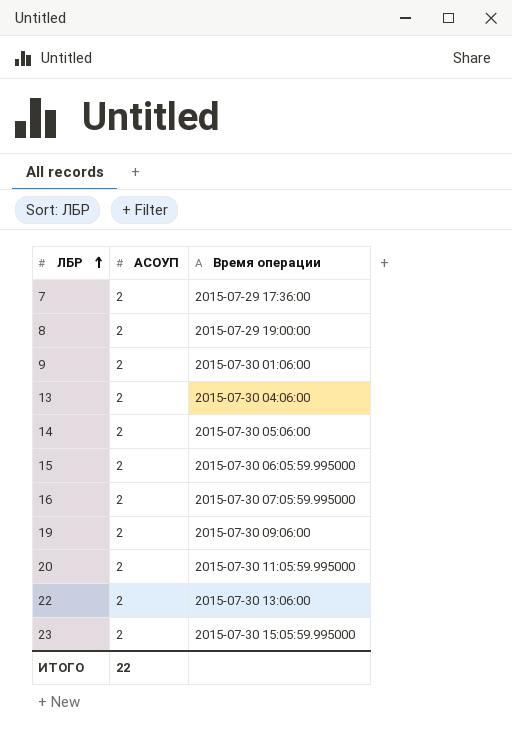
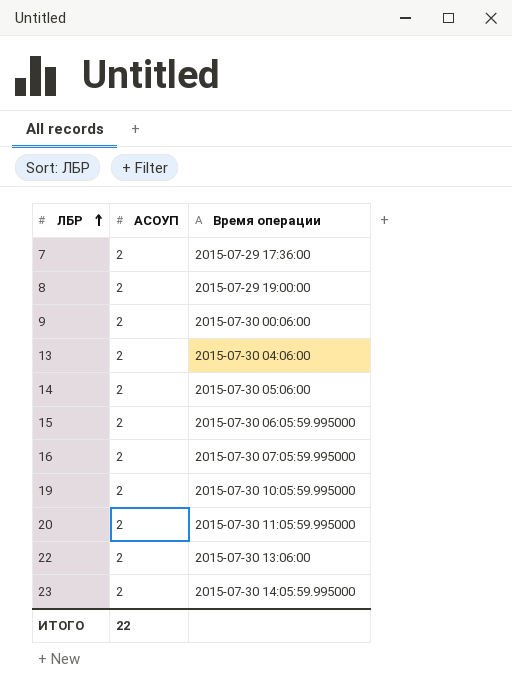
9 | Время операции: 2015-07-30 01:06:00 -> 2015-07-30 00:06:00
19 | Время операции: 2015-07-30 09:06:00 -> 2015-07-30 10:05:59.995000
23 | Время операции: 2015-07-30 15:05:59.995000 -> 2015-07-30 14:05:59.995000

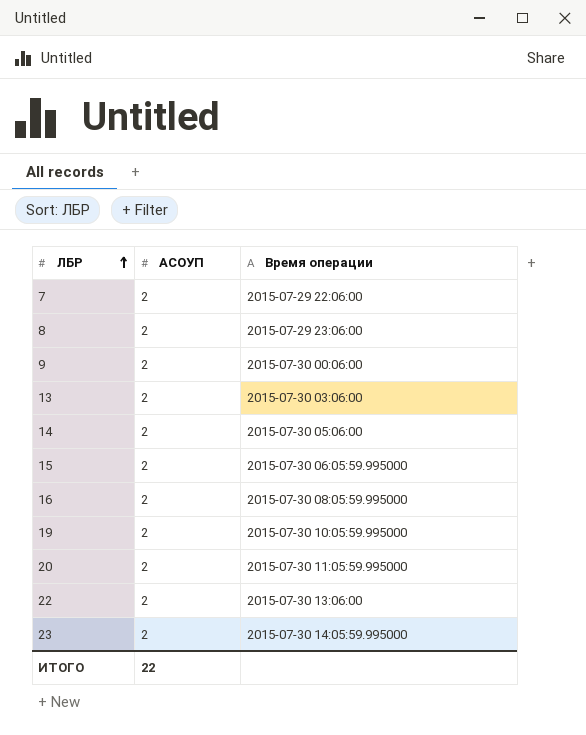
7 | Время операции: 2015-07-29 17:36:00 -> 2015-07-29 22:06:00
8 | Время операции: 2015-07-29 19:00:00 -> 2015-07-29 23:06:00
13 | Время операции: 2015-07-30 04:06:00 -> 2015-07-30 03:06:00
16 | Время операции: 2015-07-30 07:05:59.995000 -> 2015-07-30 08:05:59.995000

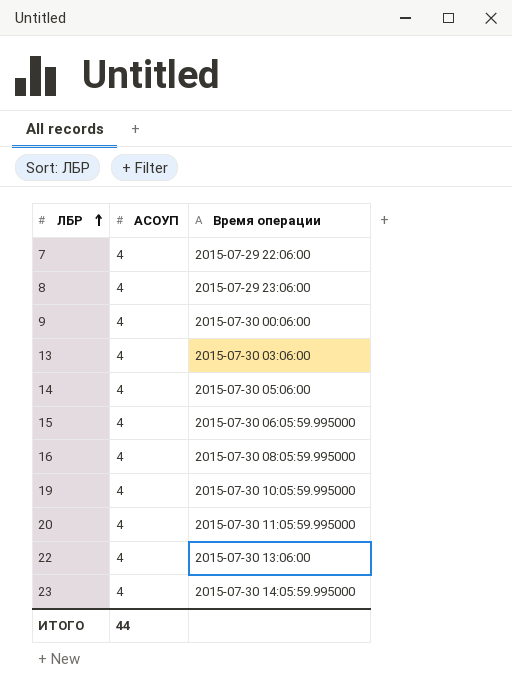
7 | АСОУП: 2 -> 4
8 | АСОУП: 2 -> 4
9 | АСОУП: 2 -> 4
13 | АСОУП: 2 -> 4
14 | АСОУП: 2 -> 4
15 | АСОУП: 2 -> 4
16 | АСОУП: 2 -> 4
19 | АСОУП: 2 -> 4
20 | АСОУП: 2 -> 4
22 | АСОУП: 2 -> 4
23 | АСОУП: 2 -> 4
ИТОГО | АСОУП: 22 -> 44

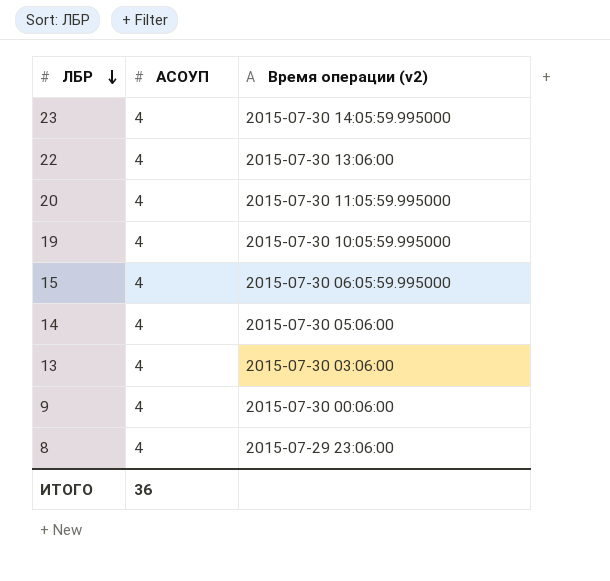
row order: ЛБР ascending -> ЛБР descending
column name: Время операции -> Время операции (v2)
row 7: 4 | 2015-07-29 22:06:00 -> none
row 16: 4 | 2015-07-30 08:05:59.995000 -> none
ИТОГО | АСОУП: 44 -> 36

